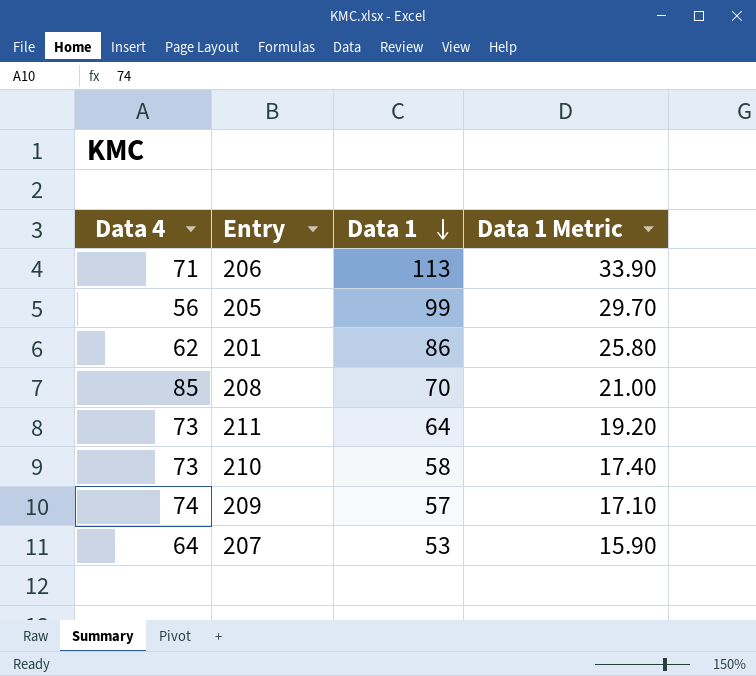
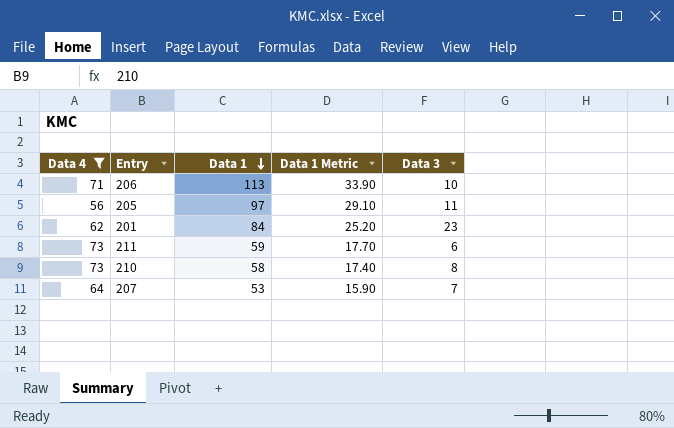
filter: none -> Data 4 <= 73
column Data 3 | position: none -> 5
205 | Data 1: 99 -> 97
205 | Data 1 Metric: 29.70 -> 29.10
201 | Data 1: 86 -> 84
201 | Data 1 Metric: 25.80 -> 25.20
211 | Data 1: 64 -> 59
211 | Data 1 Metric: 19.20 -> 17.70

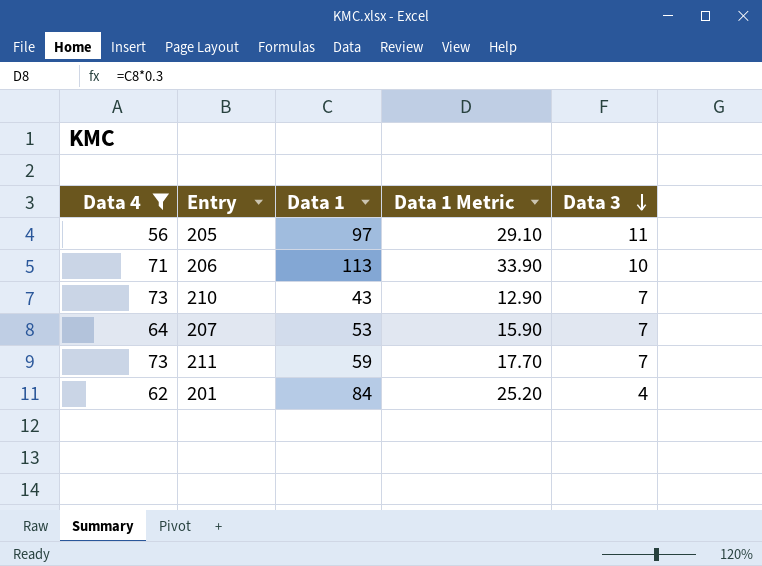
row order: Data 1 descending -> Data 3 descending
210 | Data 1: 58 -> 43
210 | Data 1 Metric: 17.40 -> 12.90
210 | Data 3: 8 -> 7
211 | Data 3: 6 -> 7
201 | Data 3: 23 -> 4

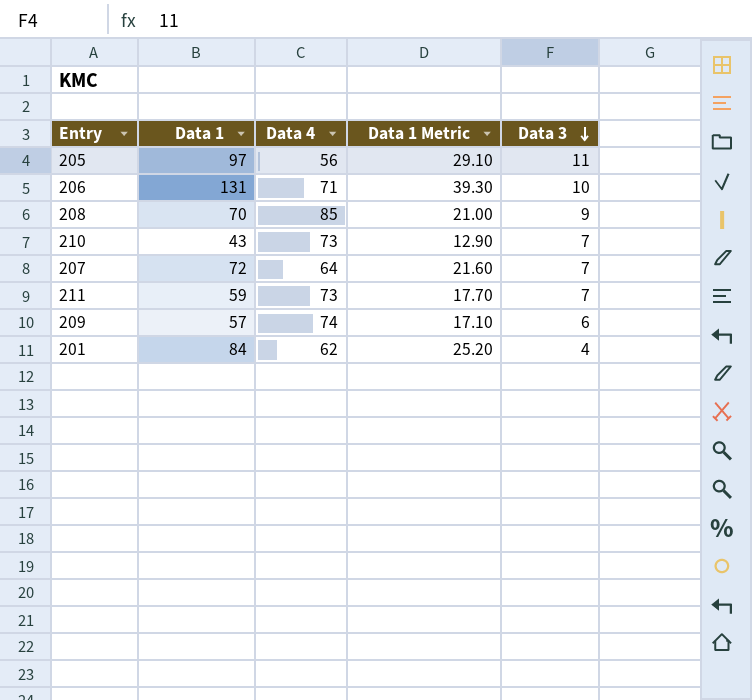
filter: Data 4 <= 73 -> none
column Data 4 | position: 1 -> 3
206 | Data 1: 113 -> 131
206 | Data 1 Metric: 33.90 -> 39.30
207 | Data 1: 53 -> 72
207 | Data 1 Metric: 15.90 -> 21.60

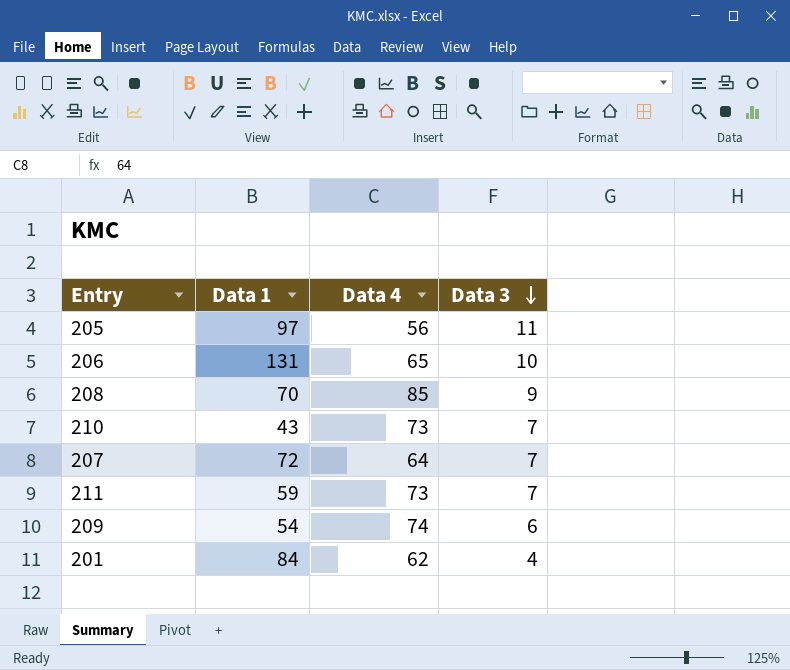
column Data 1 Metric | formula: [Data 1] * 0.3 -> none
206 | Data 4: 71 -> 65
209 | Data 1: 57 -> 54

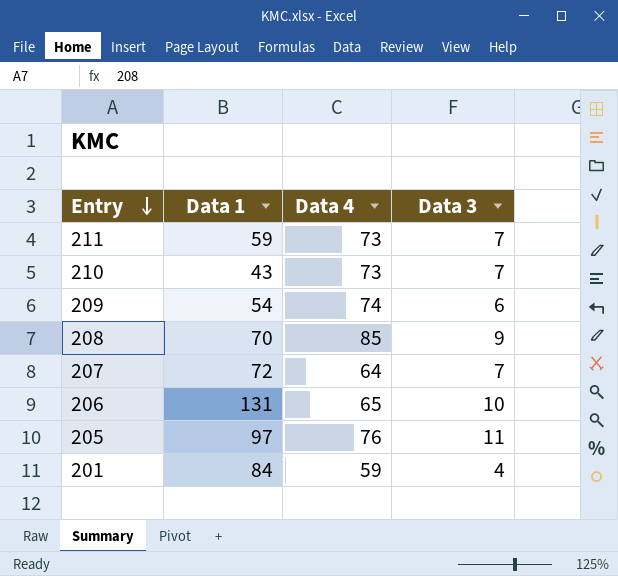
row order: Data 3 descending -> Entry descending
205 | Data 4: 56 -> 76
201 | Data 4: 62 -> 59

